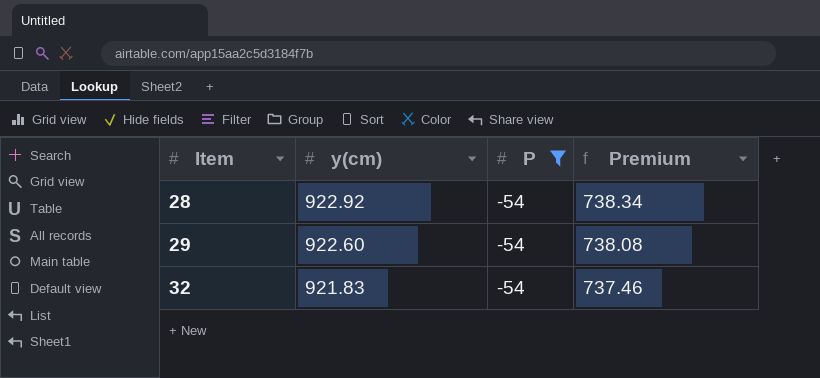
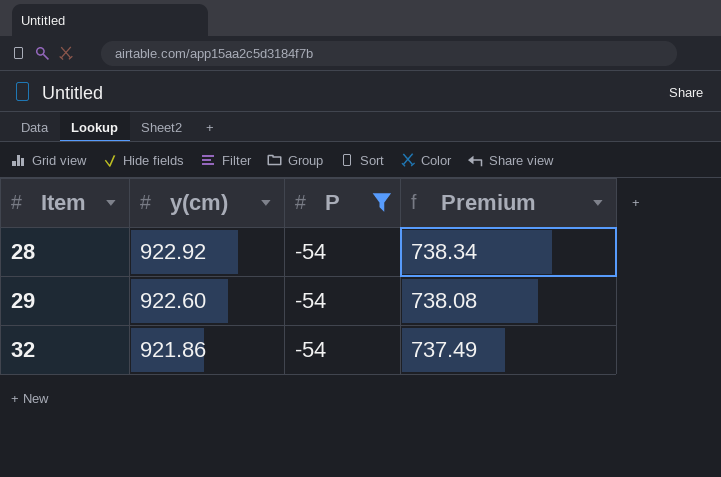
32 | y(cm): 921.83 -> 921.86
32 | Premium: 737.46 -> 737.49

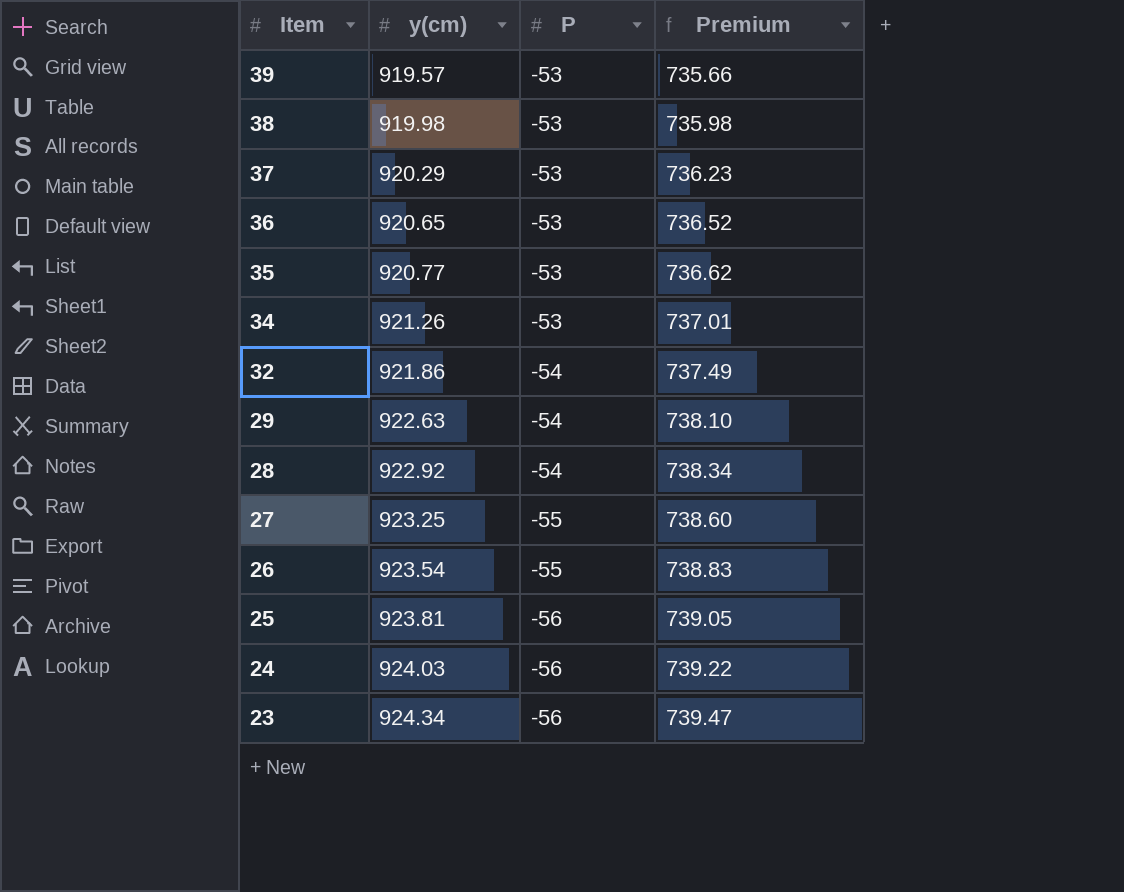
filter: P = -54 -> none
row order: Item ascending -> Item descending
29 | y(cm): 922.60 -> 922.63
29 | Premium: 738.08 -> 738.10

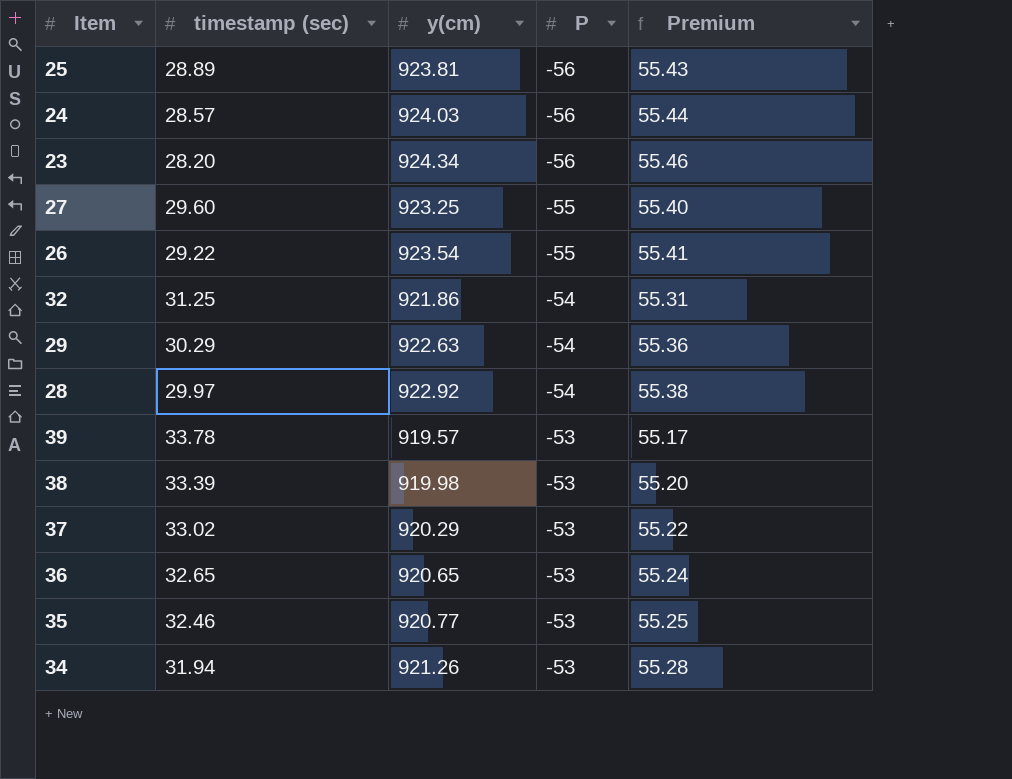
row order: Item descending -> P ascending
column timestamp (sec) | position: none -> 2
column Premium | formula: [y(cm)] * 0.8 -> [y(cm)] * 0.06

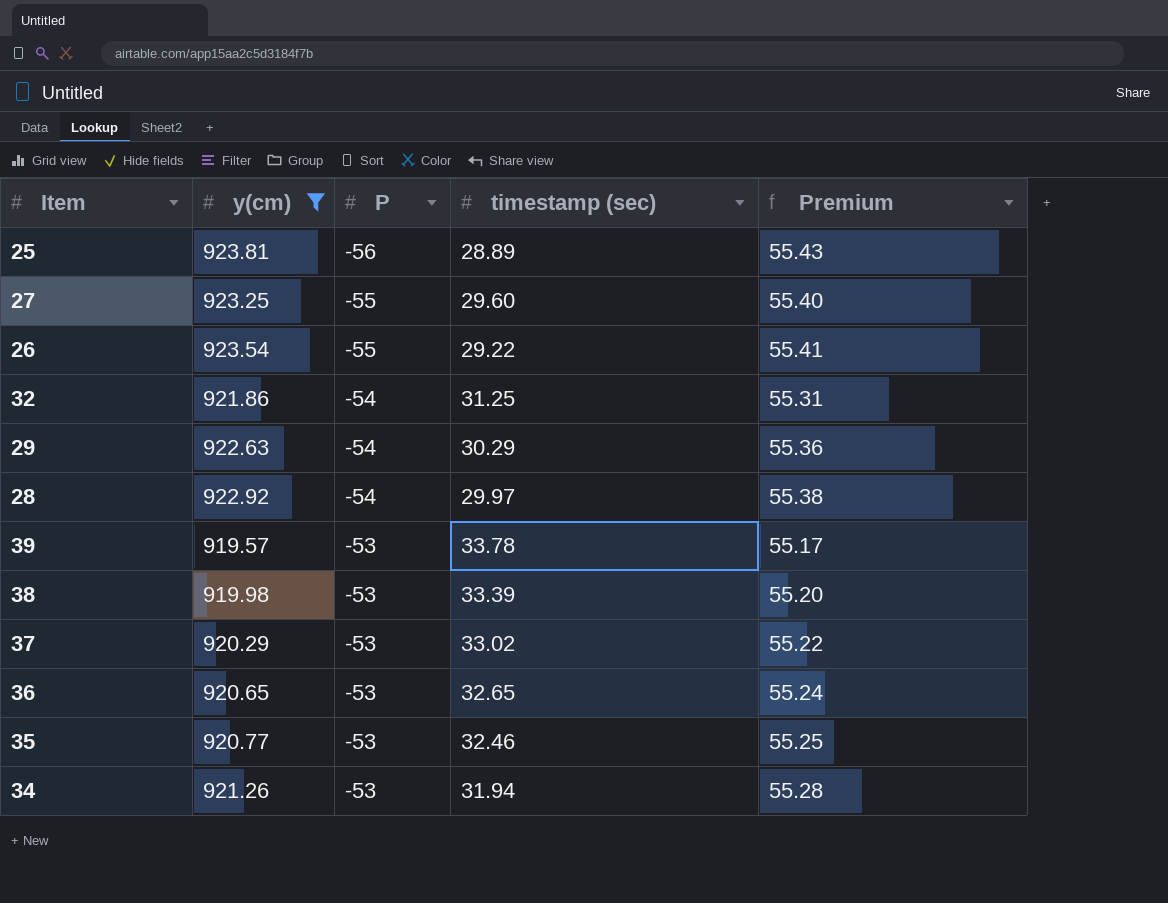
filter: none -> y(cm) <= 923.81
column timestamp (sec) | position: 2 -> 4

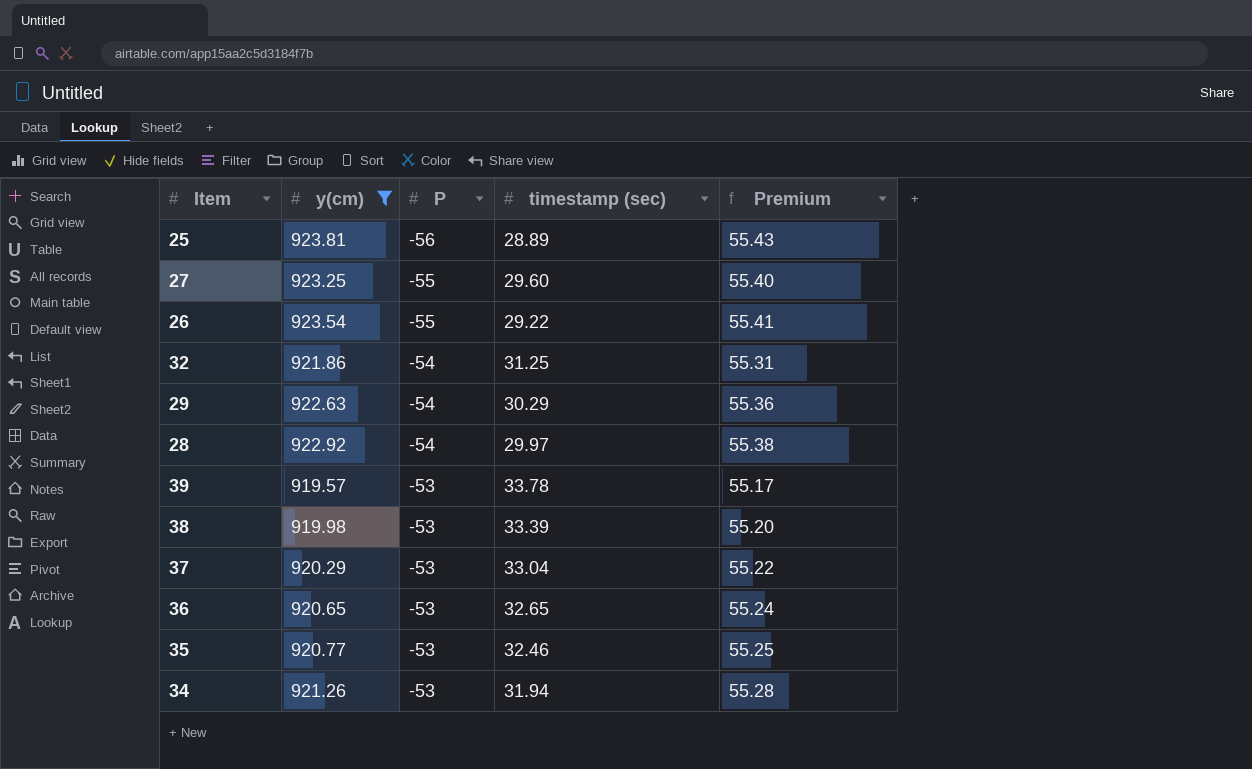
37 | timestamp (sec): 33.02 -> 33.04

